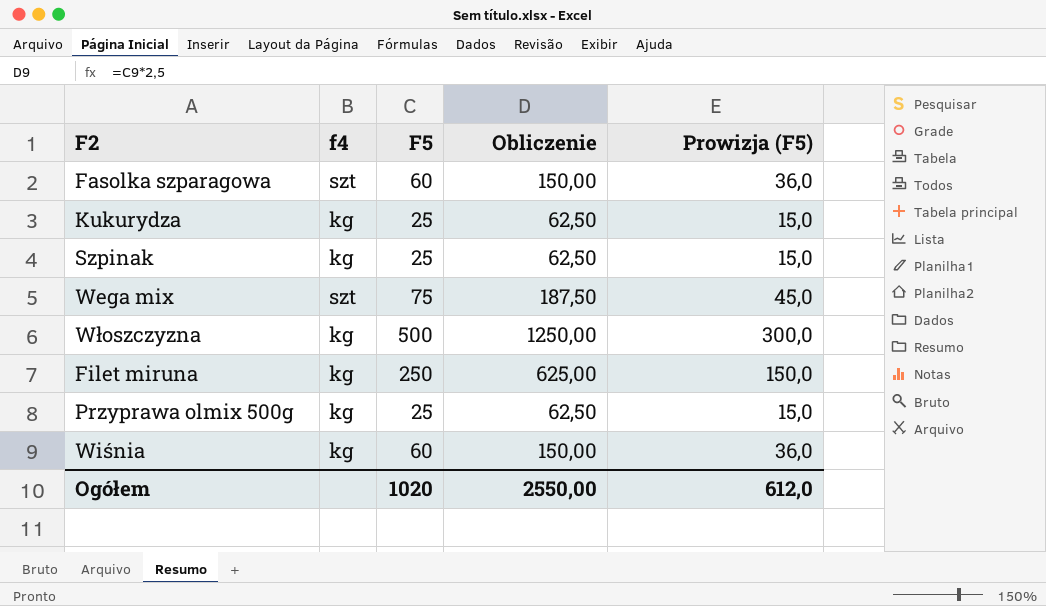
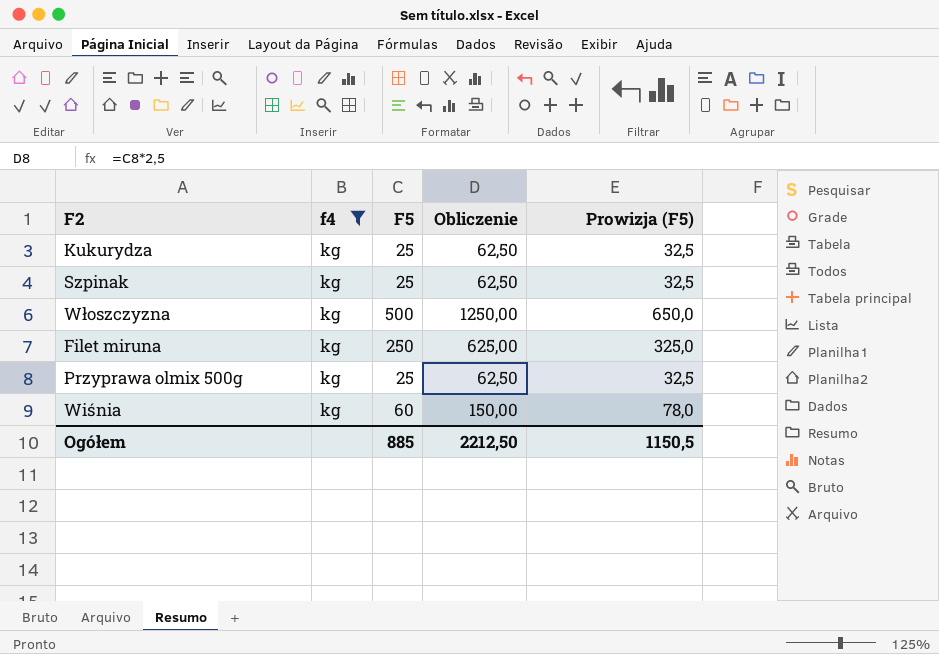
filter: none -> f4 = kg
column Prowizja (F5) | formula: [F5] * 0,6 -> [F5] * 1,3
Ogółem | F5: 1020 -> 885
Ogółem | Obliczenie: 2550,00 -> 2212,50
Ogółem | Prowizja (F5): 612,0 -> 1150,5

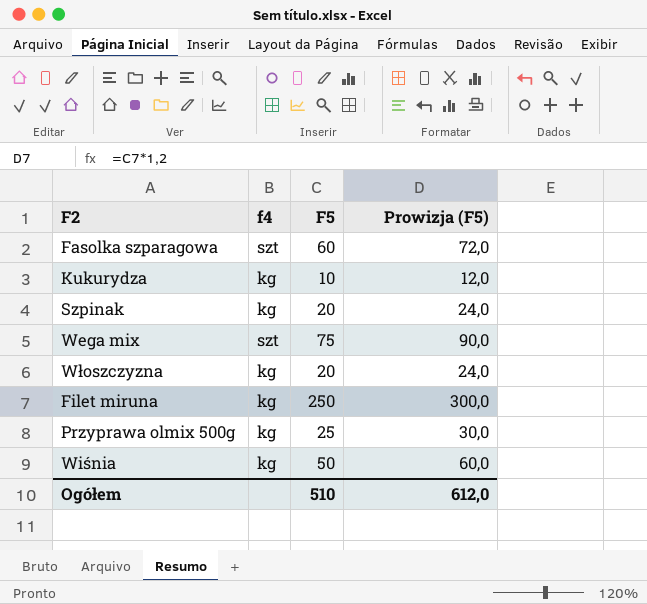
filter: f4 = kg -> none
column Obliczenie | formula: [F5] * 2,5 -> none
column Prowizja (F5) | formula: [F5] * 1,3 -> [F5] * 1,2
Kukurydza | F5: 25 -> 10
Szpinak | F5: 25 -> 20
Włoszczyzna | F5: 500 -> 20
Wiśnia | F5: 60 -> 50
Ogółem | F5: 885 -> 510
Ogółem | Prowizja (F5): 1150,5 -> 612,0

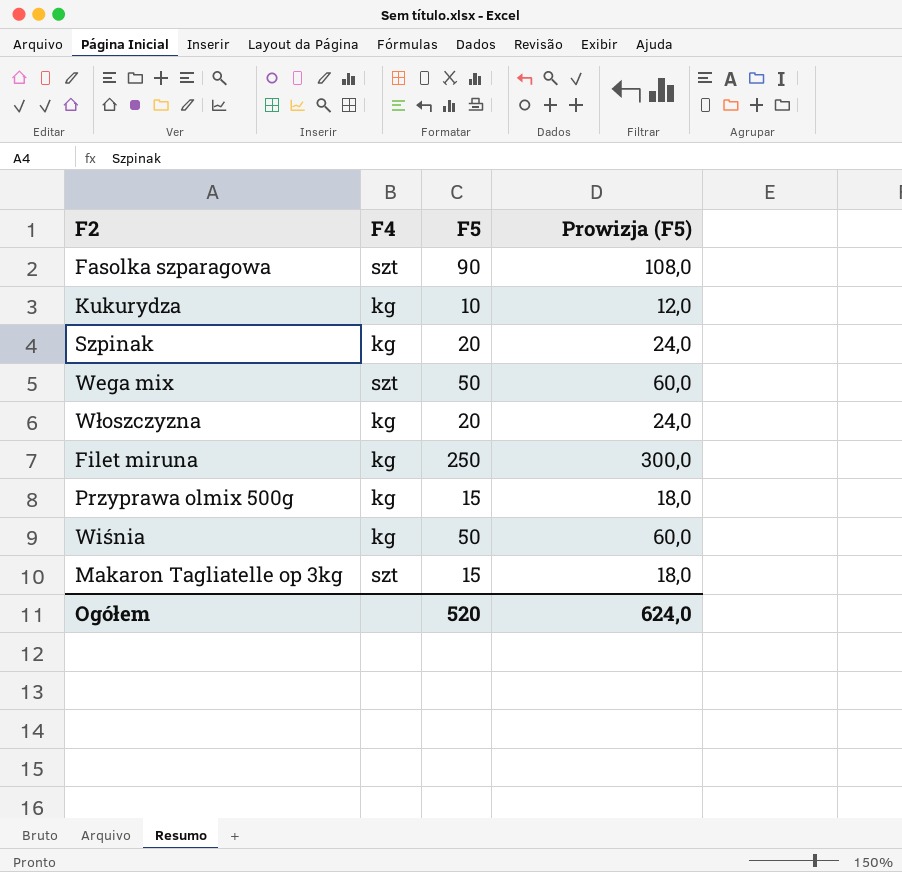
column name: f4 -> F4
Fasolka szparagowa | F5: 60 -> 90
Fasolka szparagowa | Prowizja (F5): 72,0 -> 108,0
Wega mix | F5: 75 -> 50
Wega mix | Prowizja (F5): 90,0 -> 60,0
Przyprawa olmix 500g | F5: 25 -> 15
Przyprawa olmix 500g | Prowizja (F5): 30,0 -> 18,0
row Makaron Tagliatelle op 3kg: none -> szt | 15 | 18,0
Ogółem | F5: 510 -> 520
Ogółem | Prowizja (F5): 612,0 -> 624,0

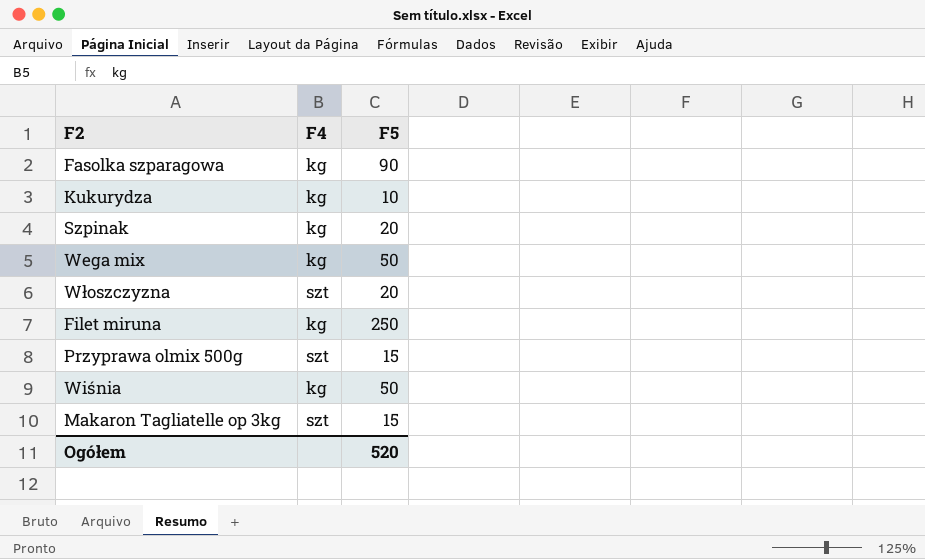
column Prowizja (F5) | formula: [F5] * 1,2 -> none
Fasolka szparagowa | F4: szt -> kg
Wega mix | F4: szt -> kg
Włoszczyzna | F4: kg -> szt
Przyprawa olmix 500g | F4: kg -> szt

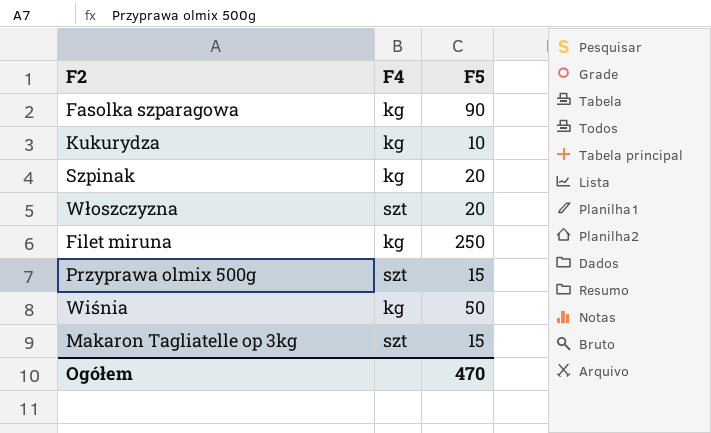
row Wega mix: kg | 50 -> none
Ogółem | F5: 520 -> 470

